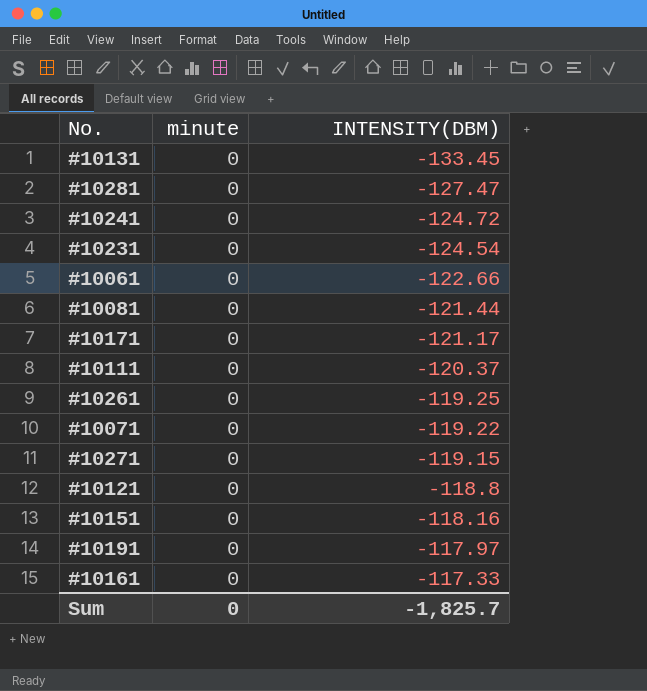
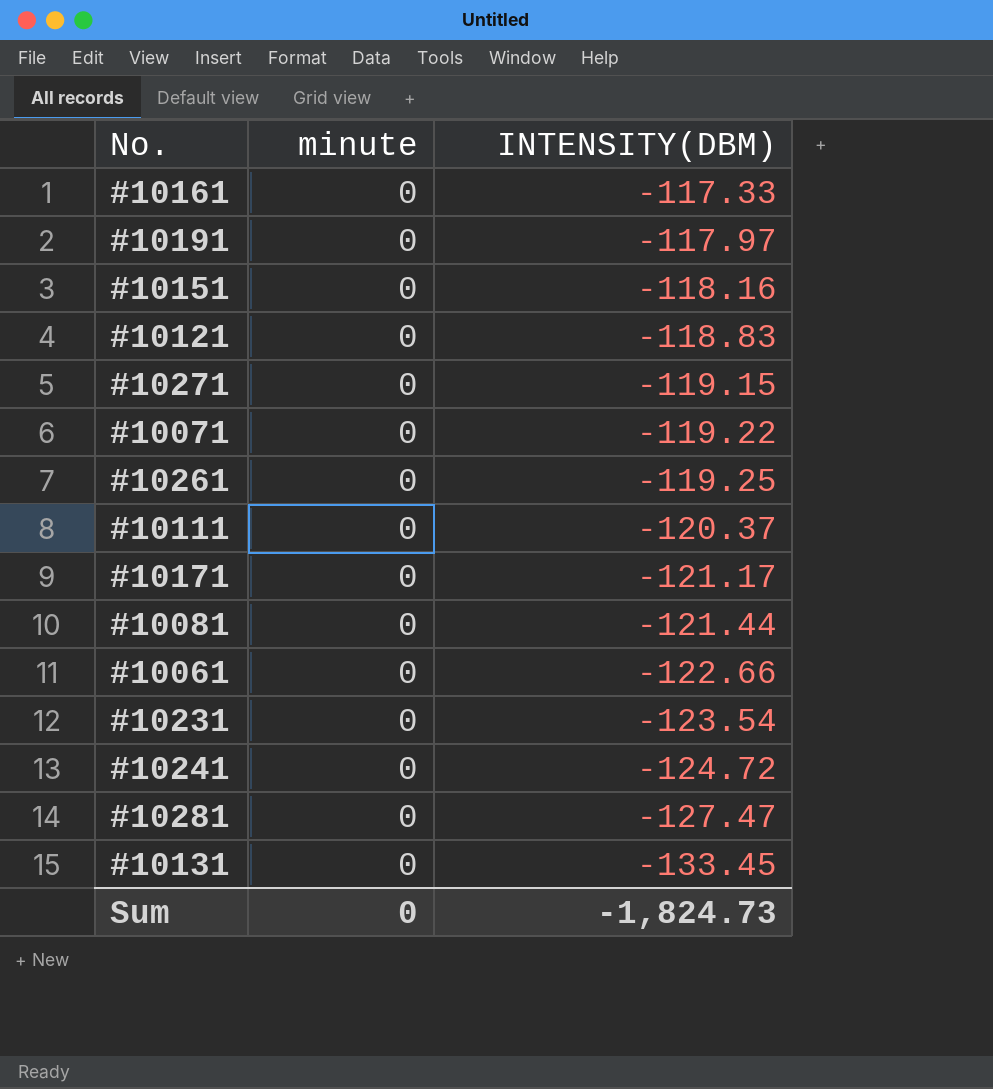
row order: INTENSITY(DBM) ascending -> INTENSITY(DBM) descending
#10121 | INTENSITY(DBM): -118.8 -> -118.83
#10231 | INTENSITY(DBM): -124.54 -> -123.54
Sum | INTENSITY(DBM): -1,825.7 -> -1,824.73

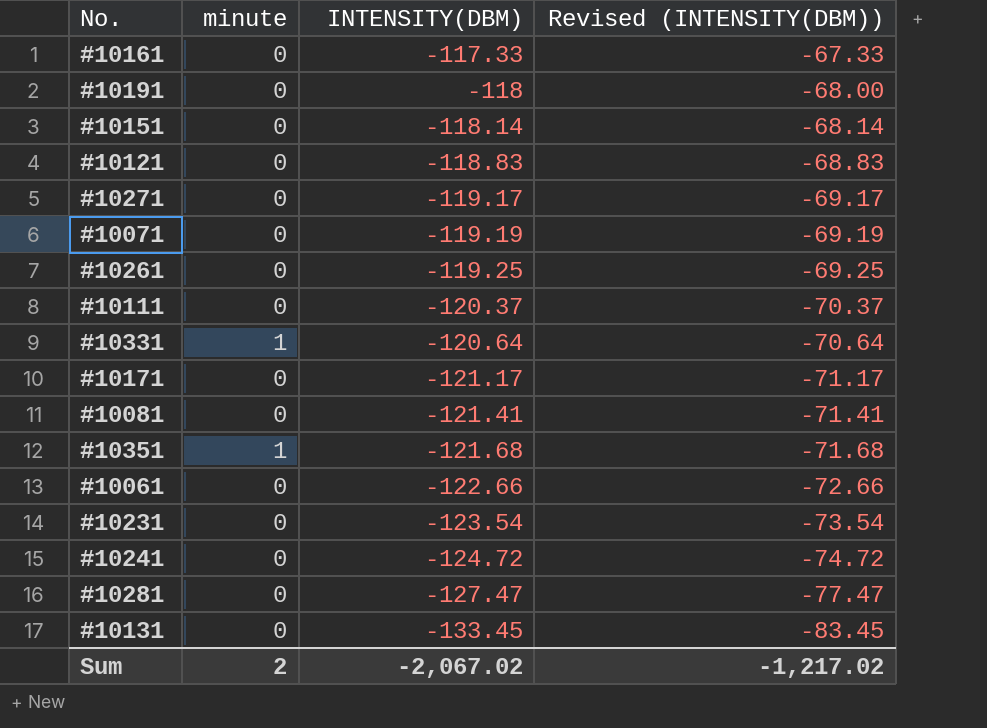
column Revised (INTENSITY(DBM)) | formula: none -> [INTENSITY(DBM)] + 50
#10191 | INTENSITY(DBM): -117.97 -> -118
#10151 | INTENSITY(DBM): -118.16 -> -118.14
#10271 | INTENSITY(DBM): -119.15 -> -119.17
#10071 | INTENSITY(DBM): -119.22 -> -119.19
row #10331: none -> 1 | -120.64 | -70.64
#10081 | INTENSITY(DBM): -121.44 -> -121.41
row #10351: none -> 1 | -121.68 | -71.68
Sum | minute: 0 -> 2
Sum | INTENSITY(DBM): -1,824.73 -> -2,067.02

